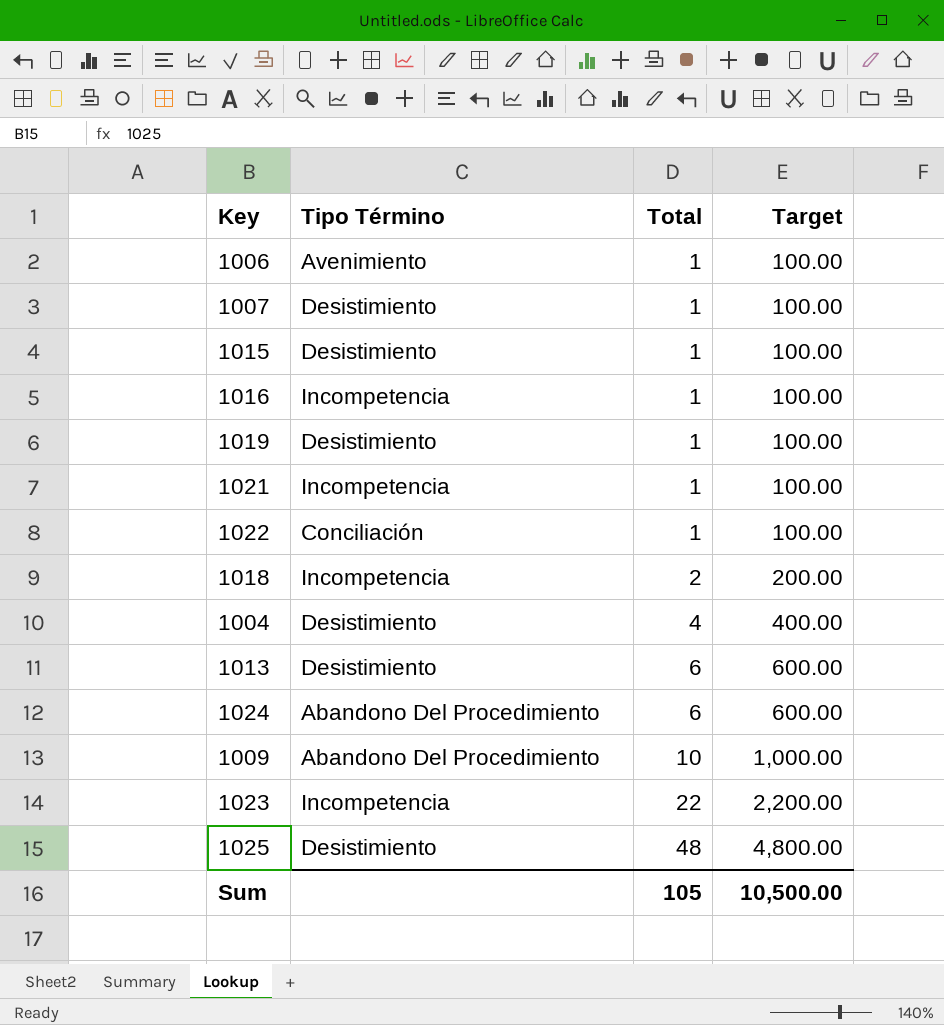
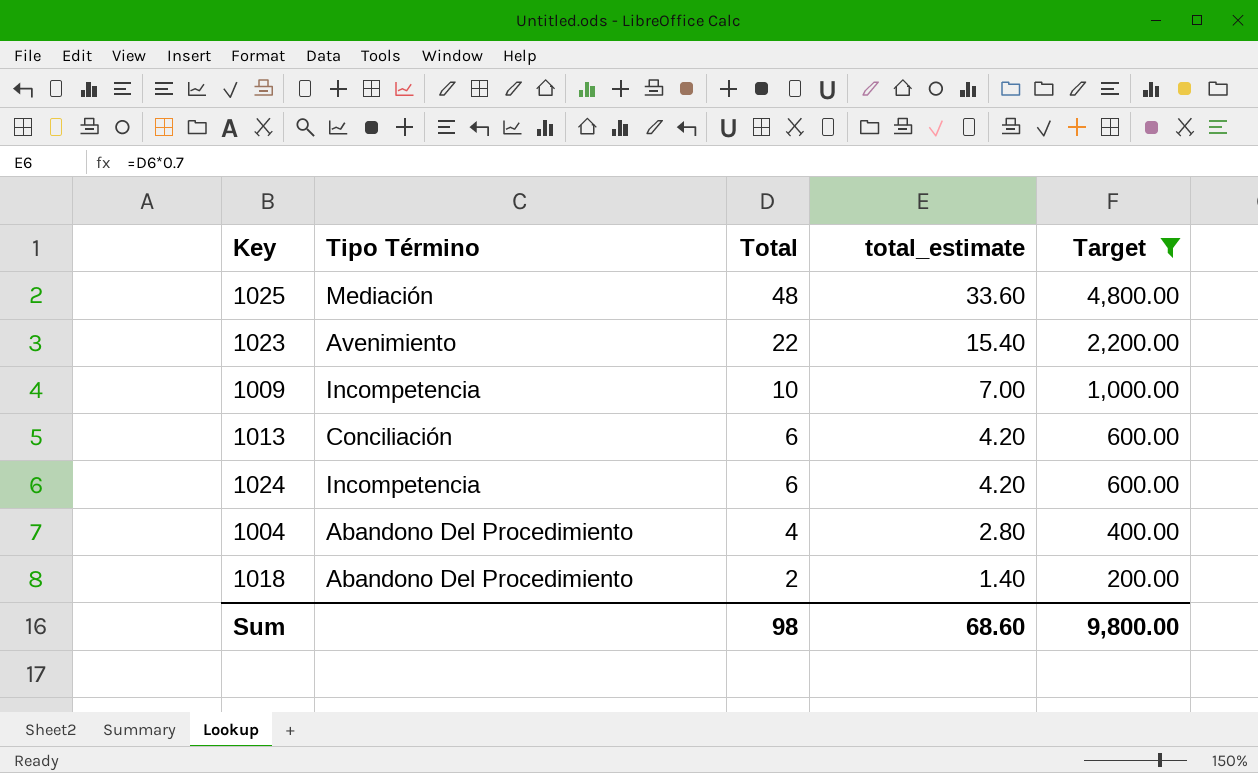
filter: none -> Target != 100.00
row order: Total ascending -> Total descending
column total_estimate | formula: none -> [Total] * 0.7
1025 | Tipo Término: Desistimiento -> Mediación
1023 | Tipo Término: Incompetencia -> Avenimiento
1009 | Tipo Término: Abandono Del Procedimiento -> Incompetencia
1013 | Tipo Término: Desistimiento -> Conciliación
1024 | Tipo Término: Abandono Del Procedimiento -> Incompetencia
1004 | Tipo Término: Desistimiento -> Abandono Del Procedimiento
1018 | Tipo Término: Incompetencia -> Abandono Del Procedimiento
Sum | Total: 105 -> 98
Sum | Target: 10,500.00 -> 9,800.00

